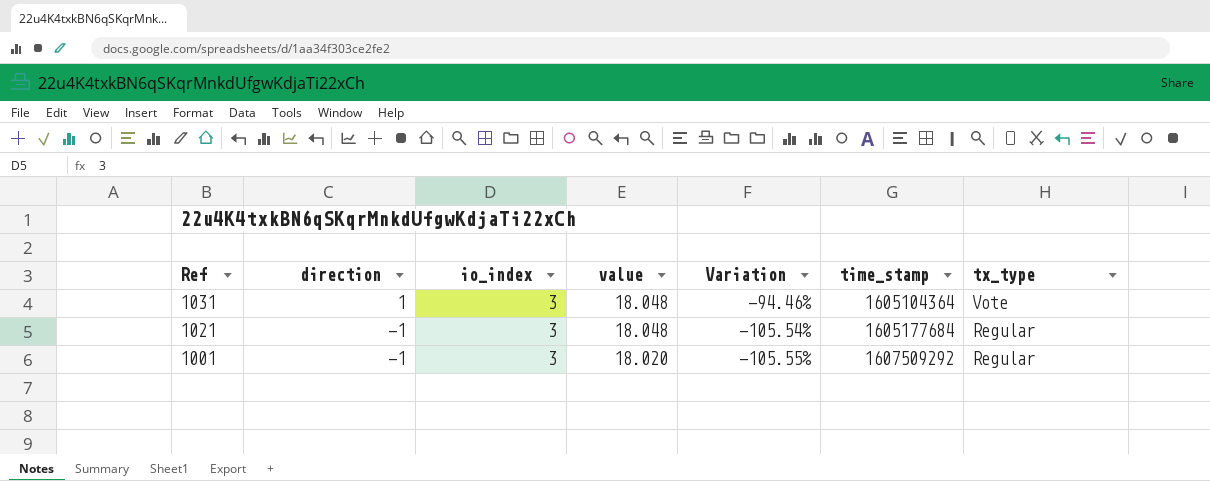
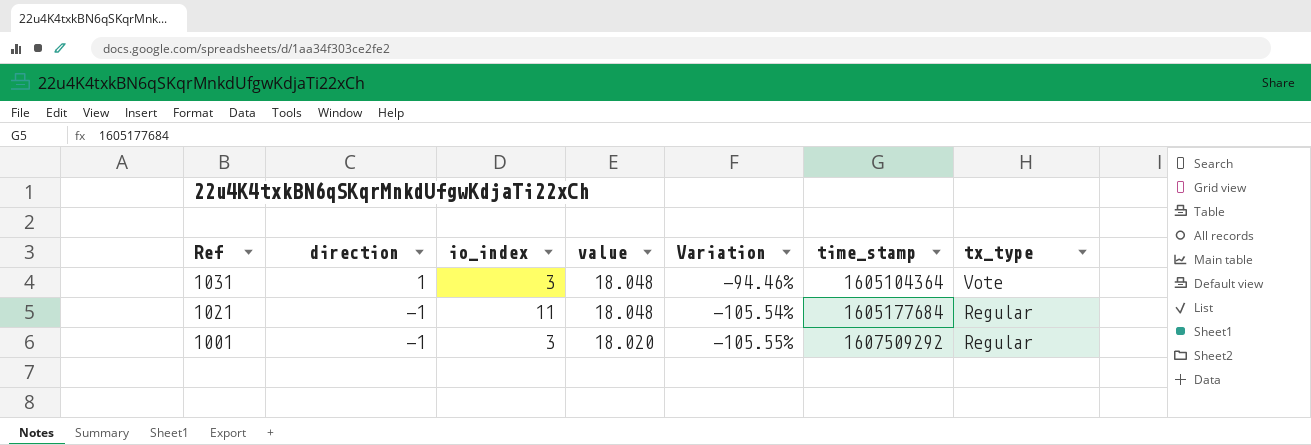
1021 | io_index: 3 -> 11

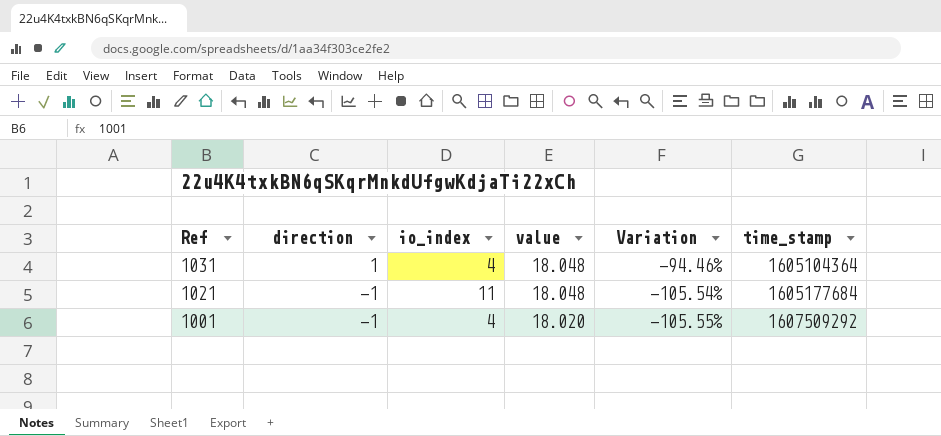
column tx_type | position: 7 -> none
1031 | io_index: 3 -> 4
1001 | io_index: 3 -> 4

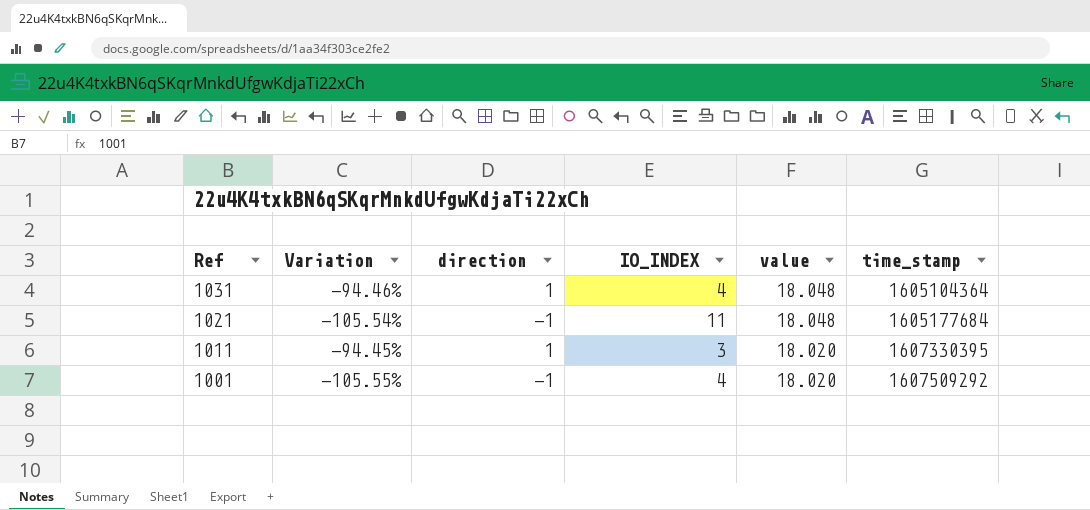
column Variation | position: 5 -> 2
column name: io_index -> IO_INDEX
row 1011: none -> -94.45% | 1 | 3 | 18.020 | 1607330395

